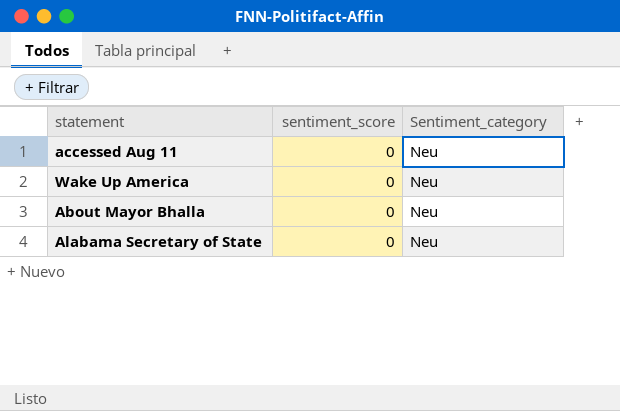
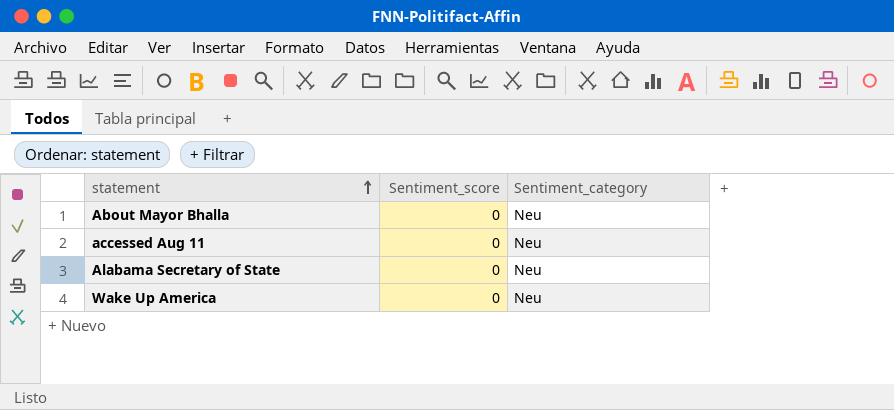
row order: none -> statement ascending
column name: sentiment_score -> Sentiment_score

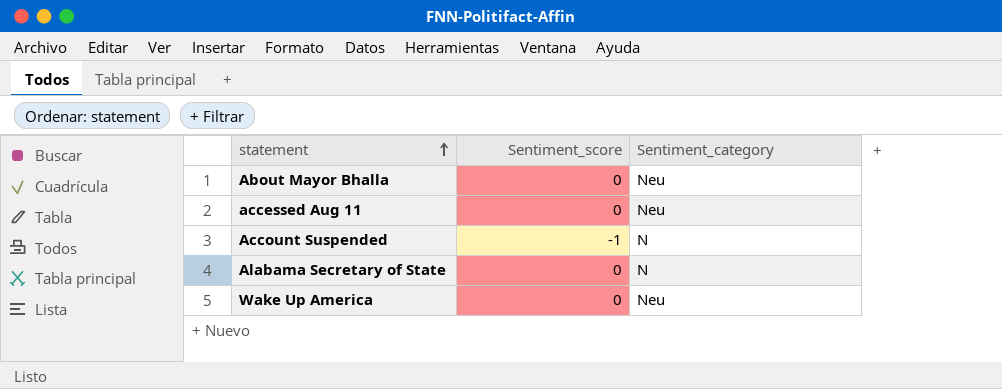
row Account Suspended: none -> -1 | N
Alabama Secretary of State | Sentiment_category: Neu -> N

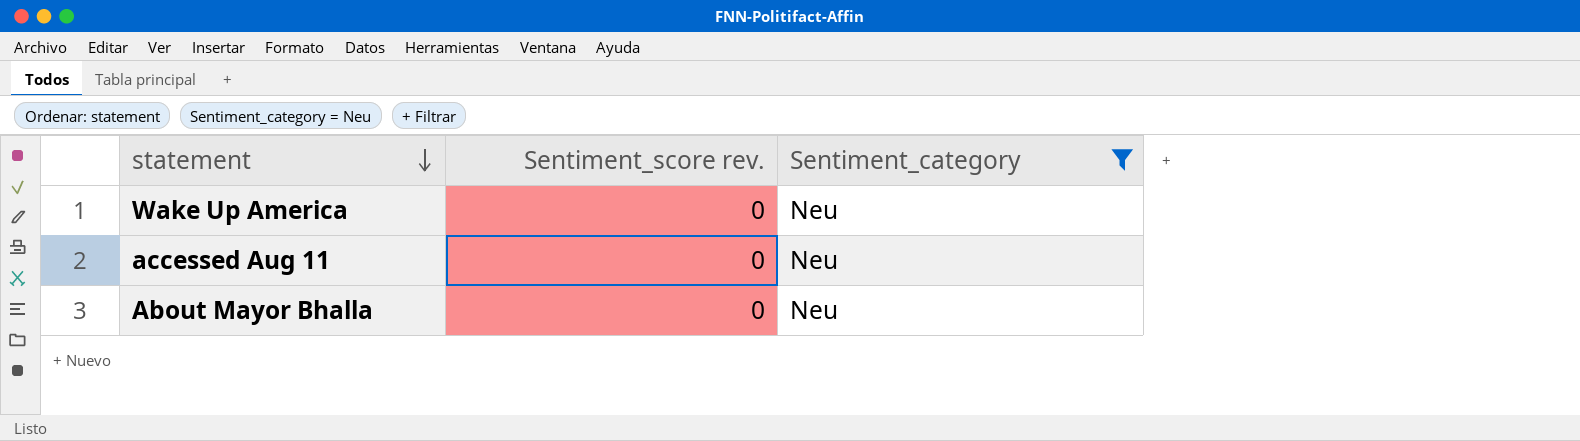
filter: none -> Sentiment_category = Neu
row order: statement ascending -> statement descending
column name: Sentiment_score -> Sentiment_score rev.

